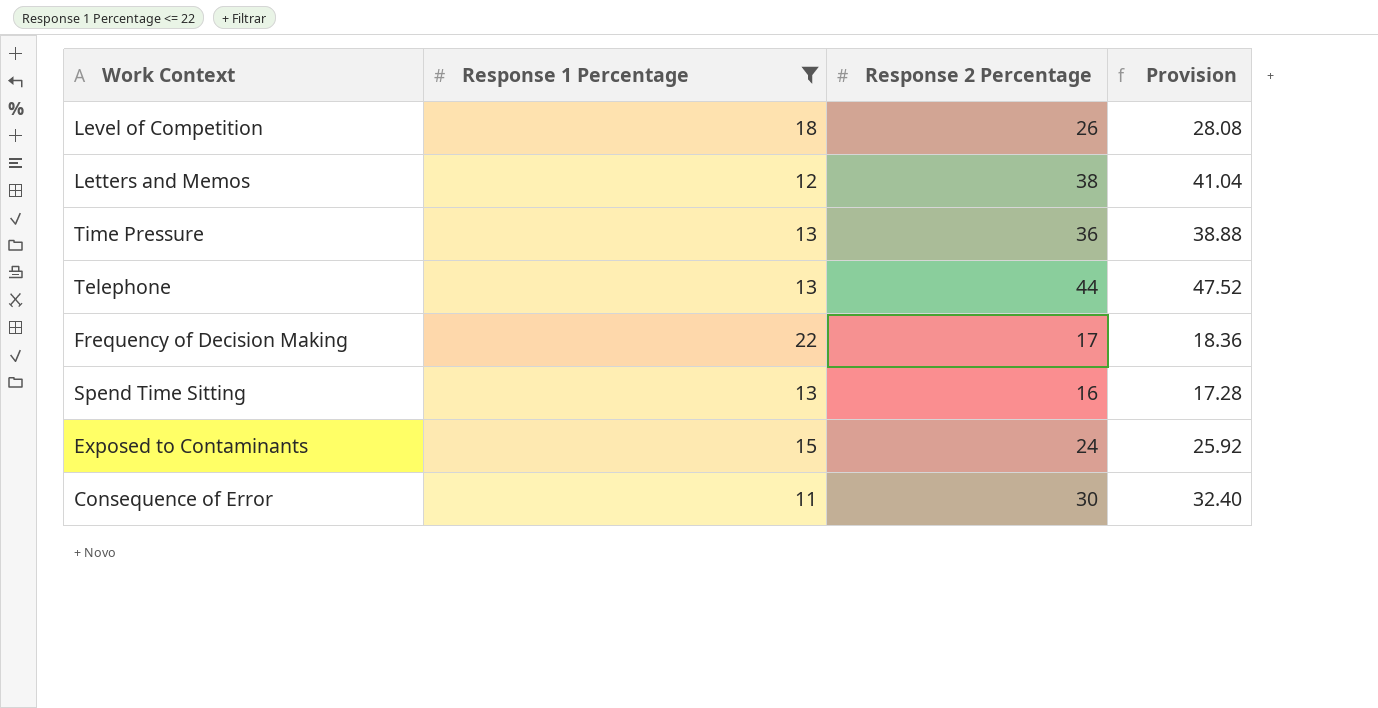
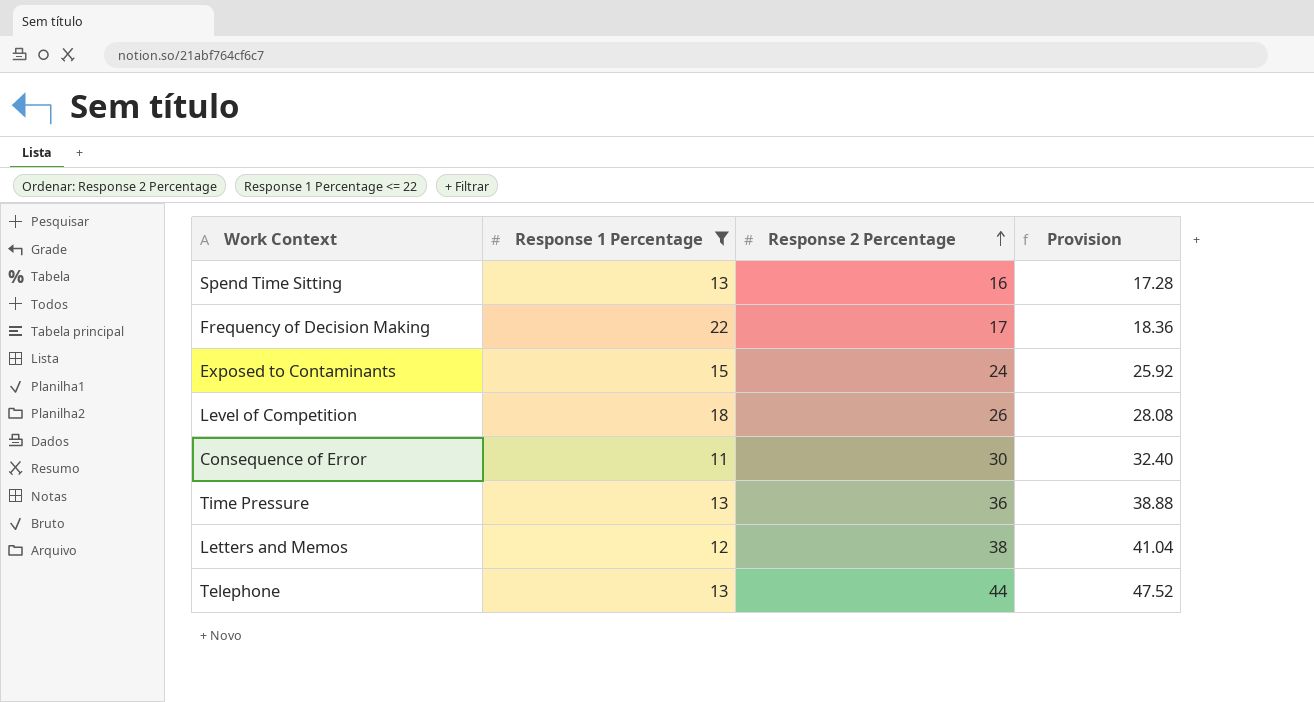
row order: none -> Response 2 Percentage ascending

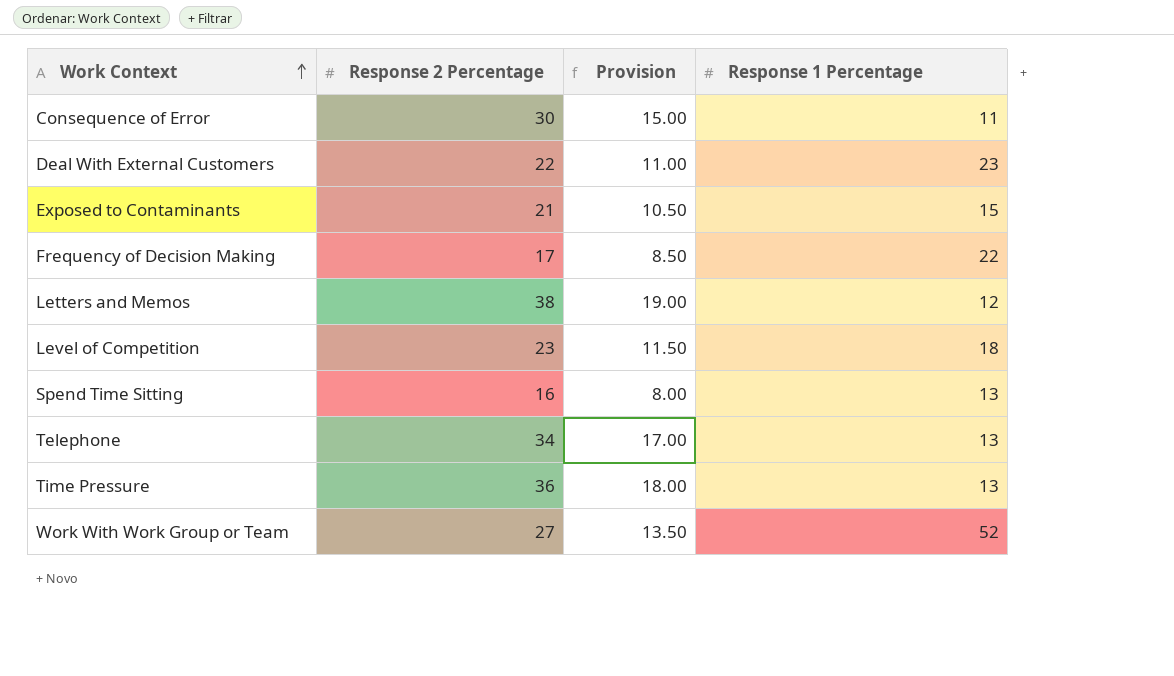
filter: Response 1 Percentage <= 22 -> none
row order: Response 2 Percentage ascending -> Work Context ascending
column Provision | formula: [Response 2 Percentage] * 1.08 -> [Response 2 Percentage] * 0.5
column Response 1 Percentage | position: 2 -> 4
Exposed to Contaminants | Response 2 Percentage: 24 -> 21
Level of Competition | Response 2 Percentage: 26 -> 23
Telephone | Response 2 Percentage: 44 -> 34

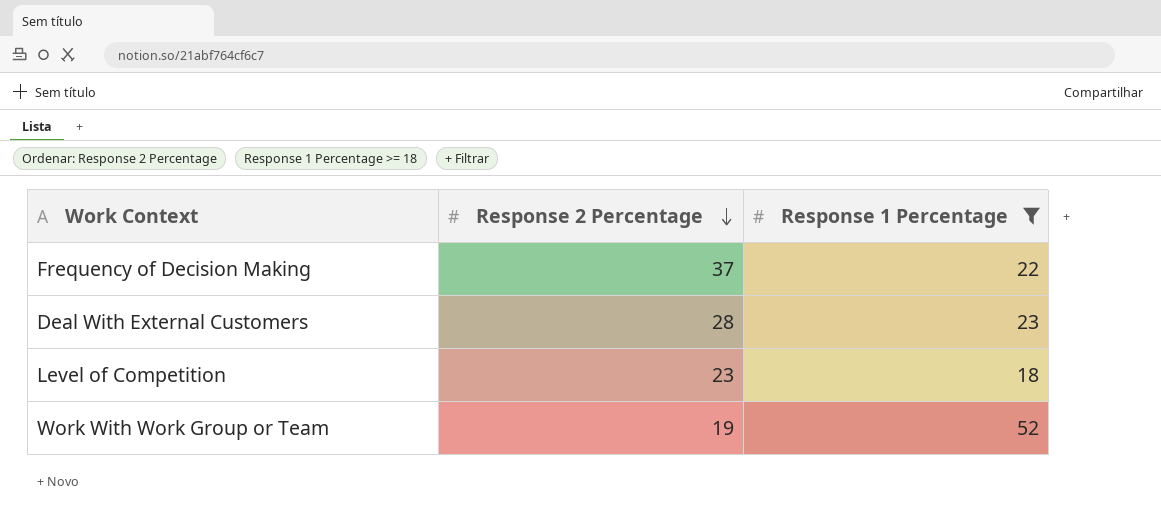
filter: none -> Response 1 Percentage >= 18
row order: Work Context ascending -> Response 2 Percentage descending
column Provision | formula: [Response 2 Percentage] * 0.5 -> none
Frequency of Decision Making | Response 2 Percentage: 17 -> 37
Deal With External Customers | Response 2 Percentage: 22 -> 28
Work With Work Group or Team | Response 2 Percentage: 27 -> 19

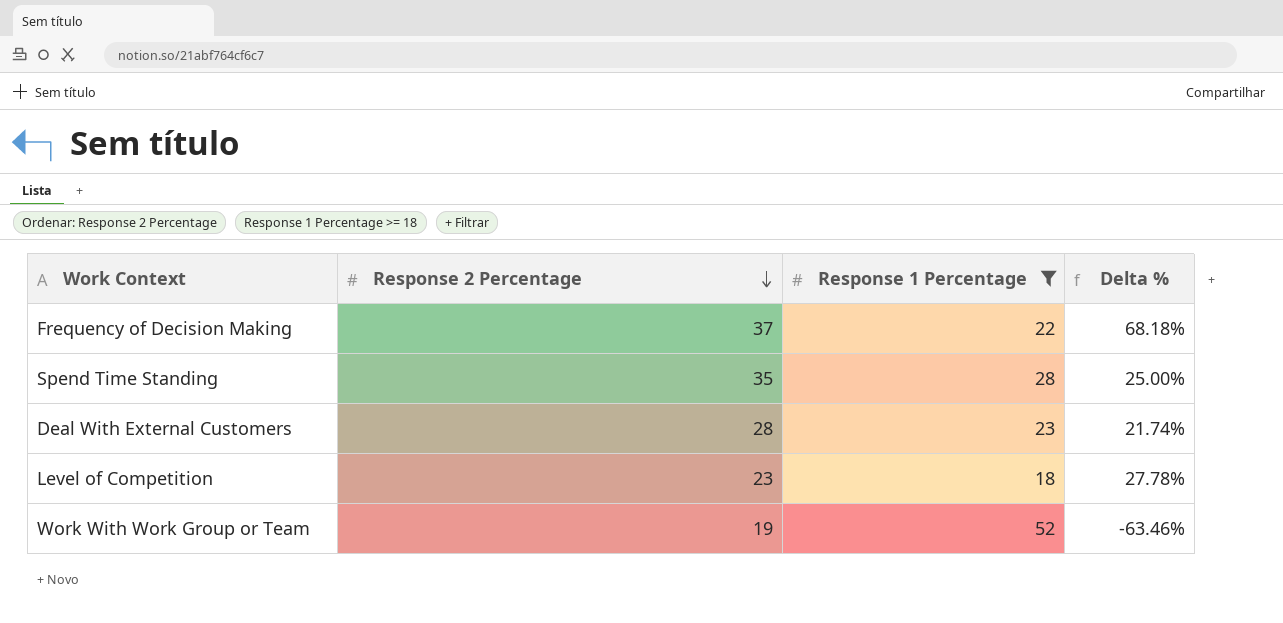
column Delta % | formula: none -> ([Response 2 Percentage] - [Response 1 Percentage]) / [Response 1 Percentage]
row Spend Time Standing: none -> 35 | 28 | 25.00%

